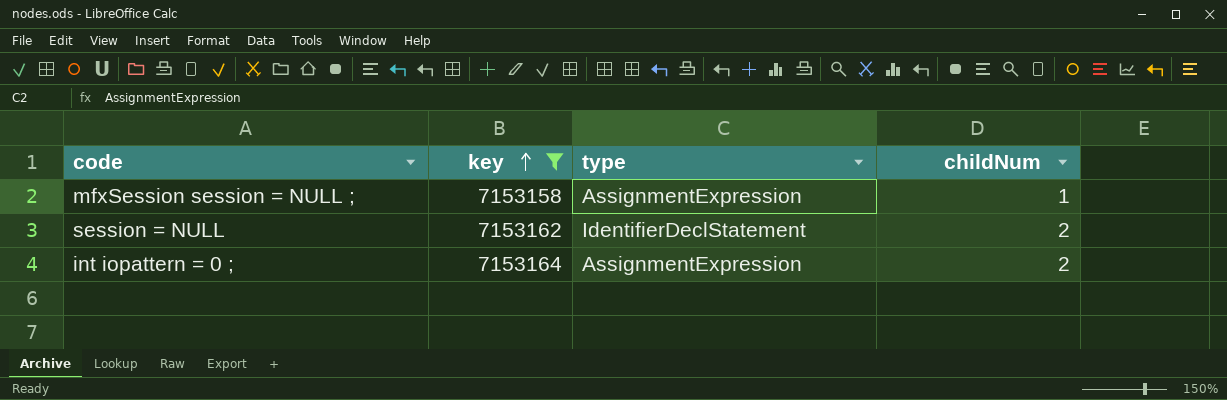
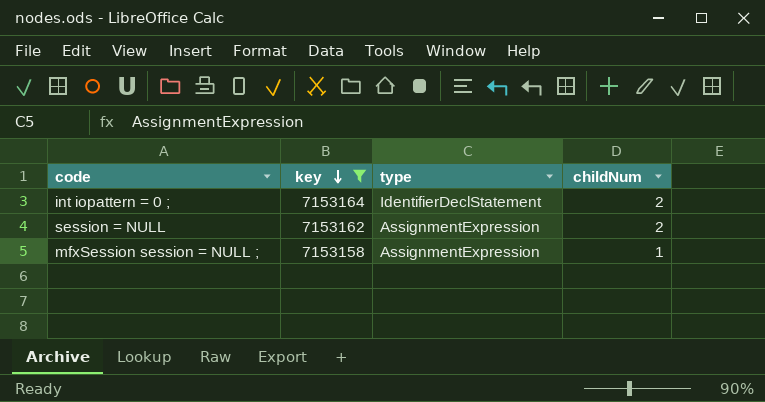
row order: key ascending -> key descending
int iopattern = 0 ; | type: AssignmentExpression -> IdentifierDeclStatement
session = NULL | type: IdentifierDeclStatement -> AssignmentExpression

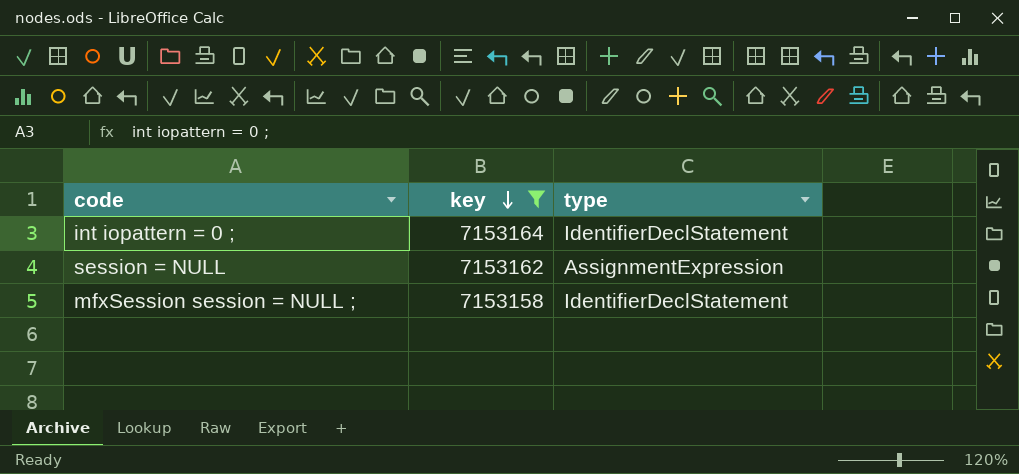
column childNum | position: 4 -> none
mfxSession session = NULL ; | type: AssignmentExpression -> IdentifierDeclStatement

